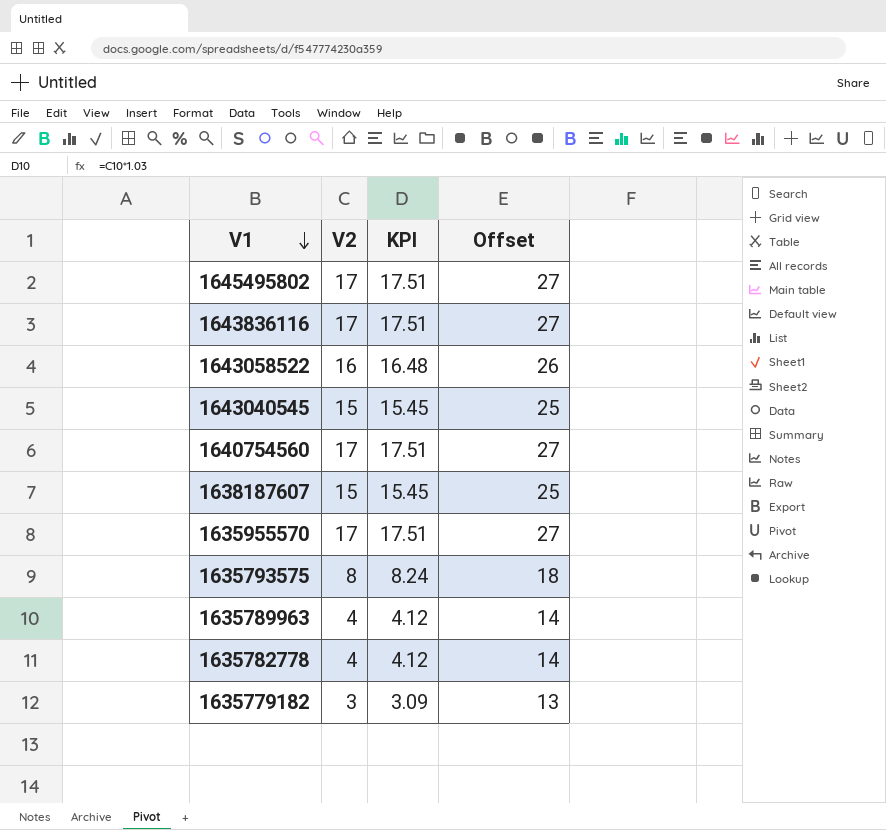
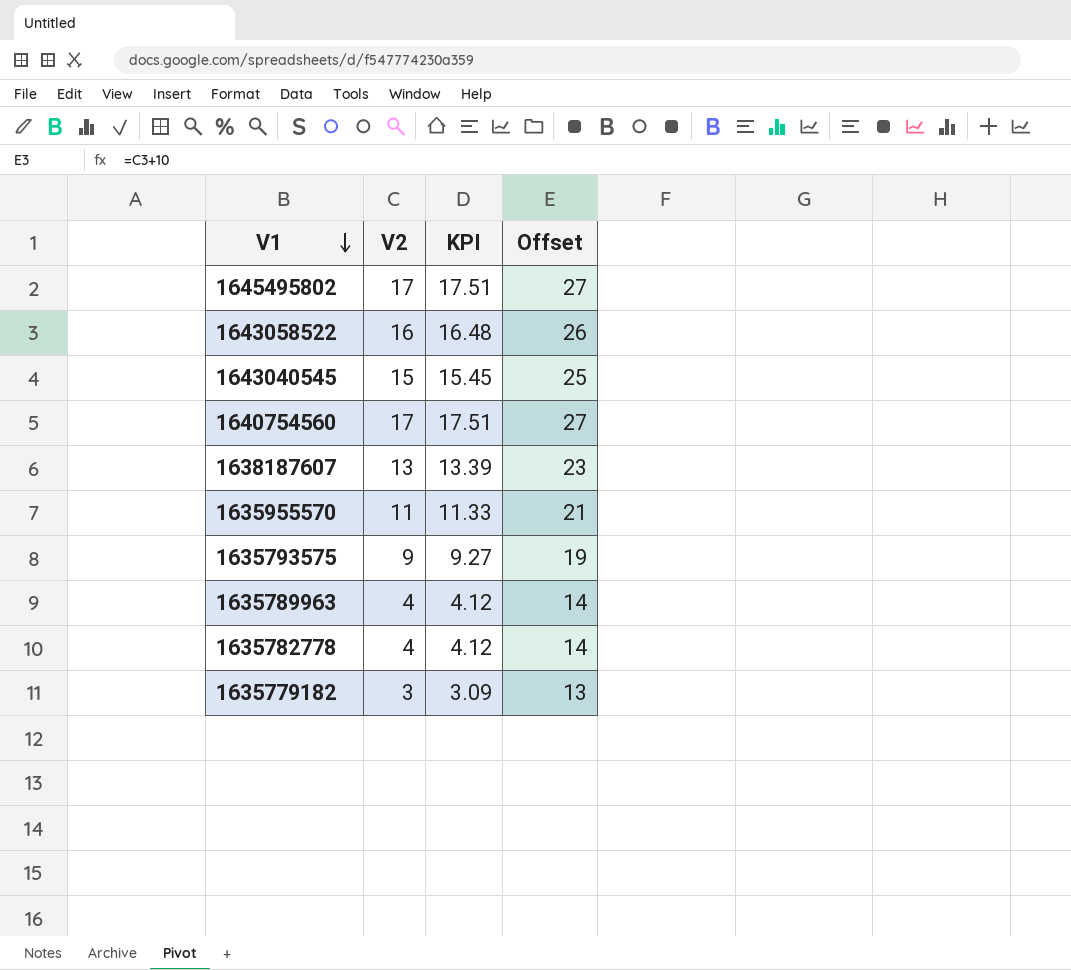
row 1643836116: 17 | 17.51 | 27 -> none
1638187607 | V2: 15 -> 13
1638187607 | KPI: 15.45 -> 13.39
1638187607 | Offset: 25 -> 23
1635955570 | V2: 17 -> 11
1635955570 | KPI: 17.51 -> 11.33
1635955570 | Offset: 27 -> 21
1635793575 | V2: 8 -> 9
1635793575 | KPI: 8.24 -> 9.27
1635793575 | Offset: 18 -> 19

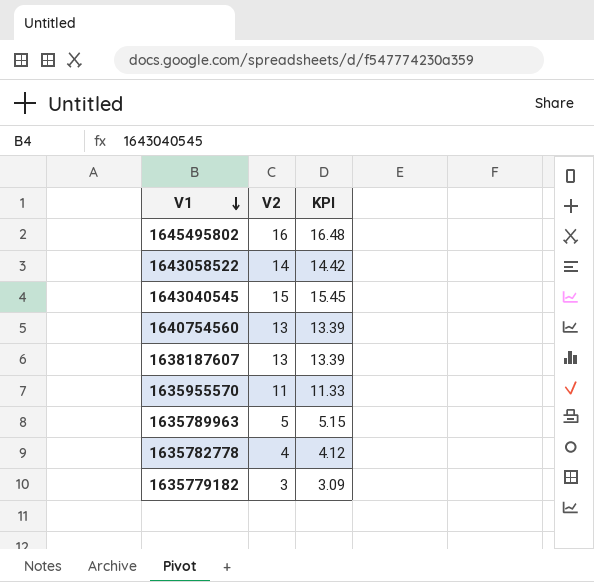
column Offset | formula: [V2] + 10 -> none
row 1635793575: 9 | 9.27 | 19 -> none
1645495802 | V2: 17 -> 16
1645495802 | KPI: 17.51 -> 16.48
1643058522 | V2: 16 -> 14
1643058522 | KPI: 16.48 -> 14.42
1640754560 | V2: 17 -> 13
1640754560 | KPI: 17.51 -> 13.39
1635789963 | V2: 4 -> 5
1635789963 | KPI: 4.12 -> 5.15

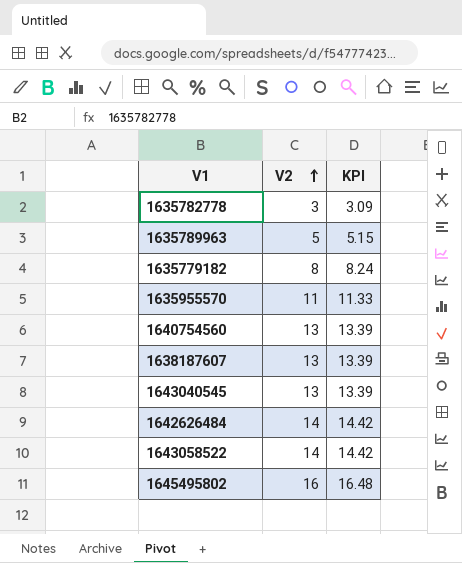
row order: V1 descending -> V2 ascending
1635782778 | V2: 4 -> 3
1635782778 | KPI: 4.12 -> 3.09
1635779182 | V2: 3 -> 8
1635779182 | KPI: 3.09 -> 8.24
1643040545 | V2: 15 -> 13
1643040545 | KPI: 15.45 -> 13.39
row 1642626484: none -> 14 | 14.42

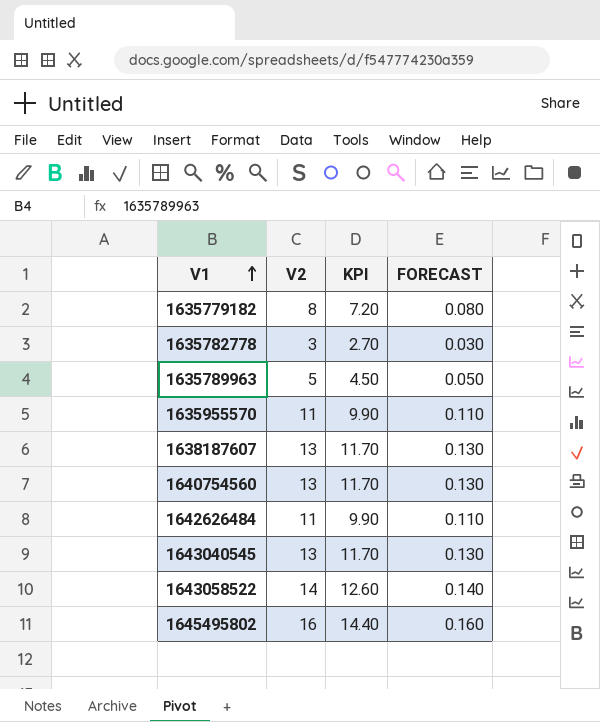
row order: V2 ascending -> V1 ascending
column KPI | formula: [V2] * 1.03 -> [V2] * 0.9
column FORECAST | formula: none -> [V2] * 0.01
1642626484 | V2: 14 -> 11

